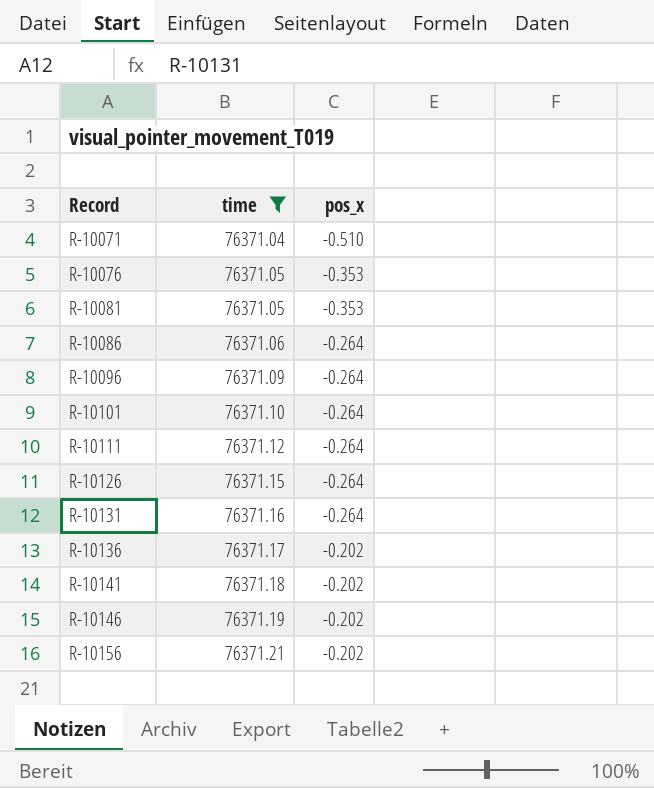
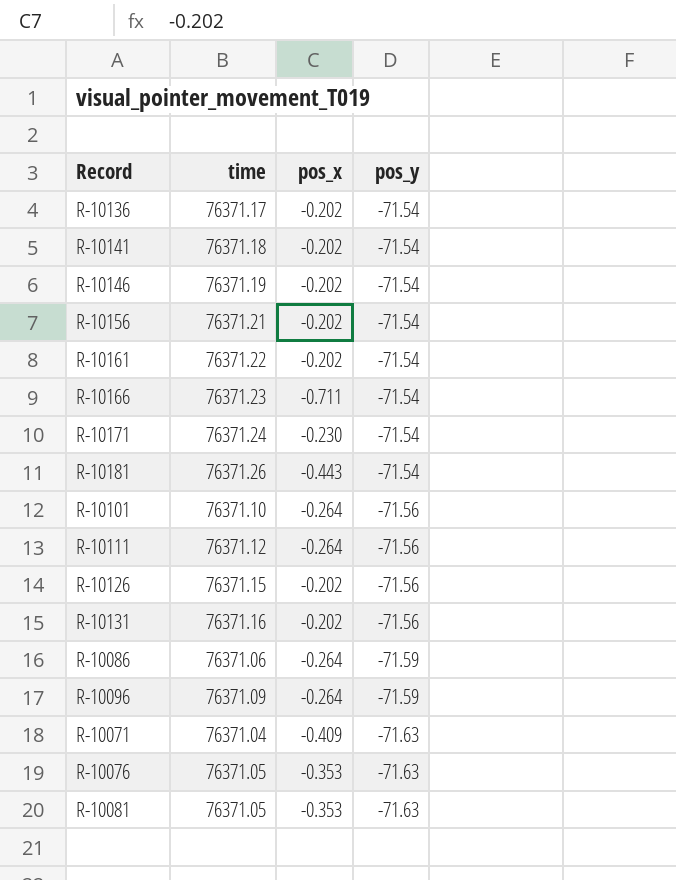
filter: time <= 76371.21 -> none
row order: Record ascending -> pos_y descending
column pos_y | position: none -> 4
R-10126 | pos_x: -0.264 -> -0.202
R-10131 | pos_x: -0.264 -> -0.202
R-10071 | pos_x: -0.510 -> -0.409

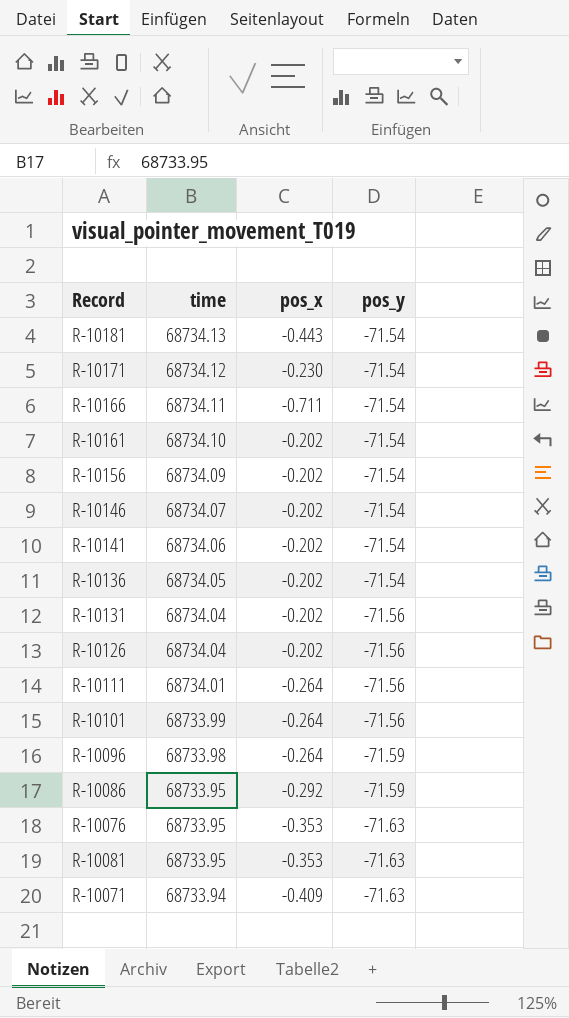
row order: pos_y descending -> time descending
R-10181 | time: 76371.26 -> 68734.13
R-10171 | time: 76371.24 -> 68734.12
R-10166 | time: 76371.23 -> 68734.11
R-10161 | time: 76371.22 -> 68734.10
R-10156 | time: 76371.21 -> 68734.09
R-10146 | time: 76371.19 -> 68734.07
R-10141 | time: 76371.18 -> 68734.06
R-10136 | time: 76371.17 -> 68734.05
R-10131 | time: 76371.16 -> 68734.04
R-10126 | time: 76371.15 -> 68734.04
R-10111 | time: 76371.12 -> 68734.01
R-10101 | time: 76371.10 -> 68733.99
R-10096 | time: 76371.09 -> 68733.98
R-10086 | time: 76371.06 -> 68733.95
R-10086 | pos_x: -0.264 -> -0.292
R-10076 | time: 76371.05 -> 68733.95
R-10081 | time: 76371.05 -> 68733.95
R-10071 | time: 76371.04 -> 68733.94

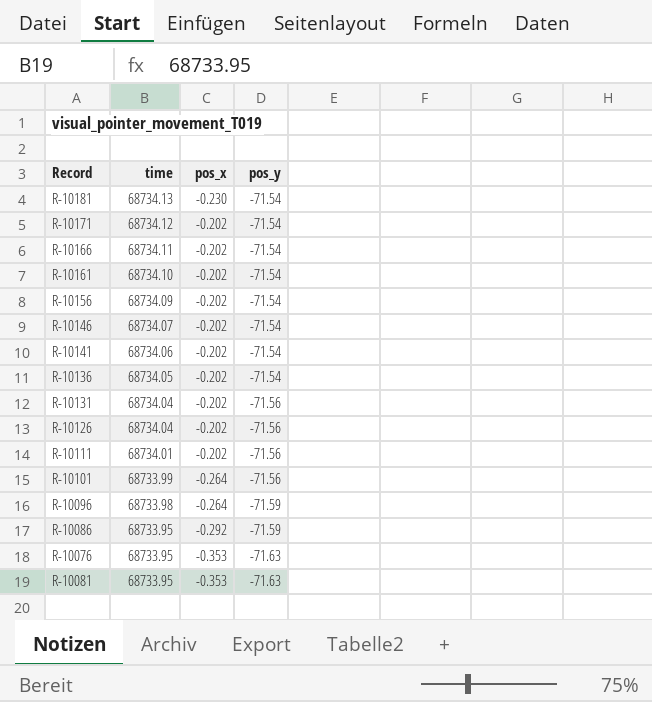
row R-10071: 68733.94 | -0.409 | -71.63 -> none
R-10181 | pos_x: -0.443 -> -0.230
R-10171 | pos_x: -0.230 -> -0.202
R-10166 | pos_x: -0.711 -> -0.202
R-10111 | pos_x: -0.264 -> -0.202

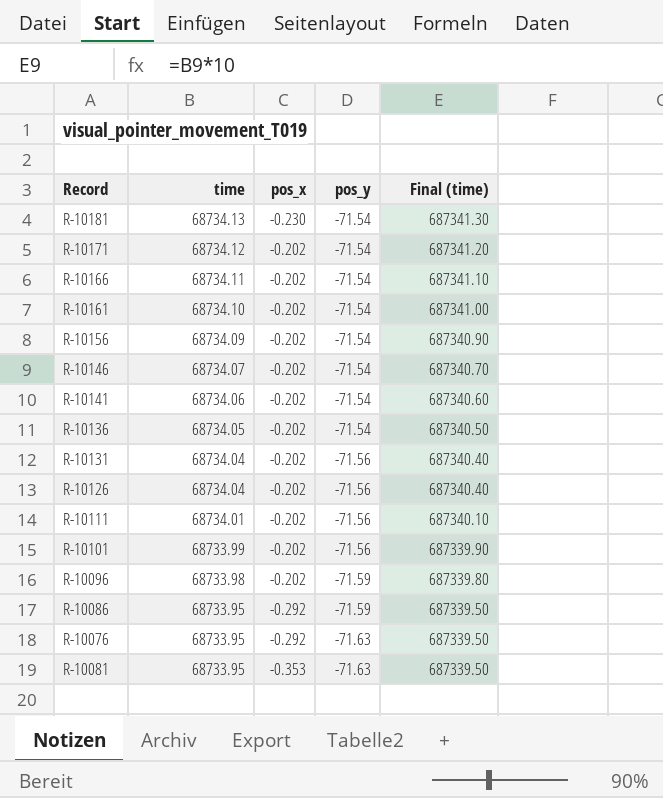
column Final (time) | formula: none -> [time] * 10
R-10101 | pos_x: -0.264 -> -0.202
R-10096 | pos_x: -0.264 -> -0.202
R-10076 | pos_x: -0.353 -> -0.292

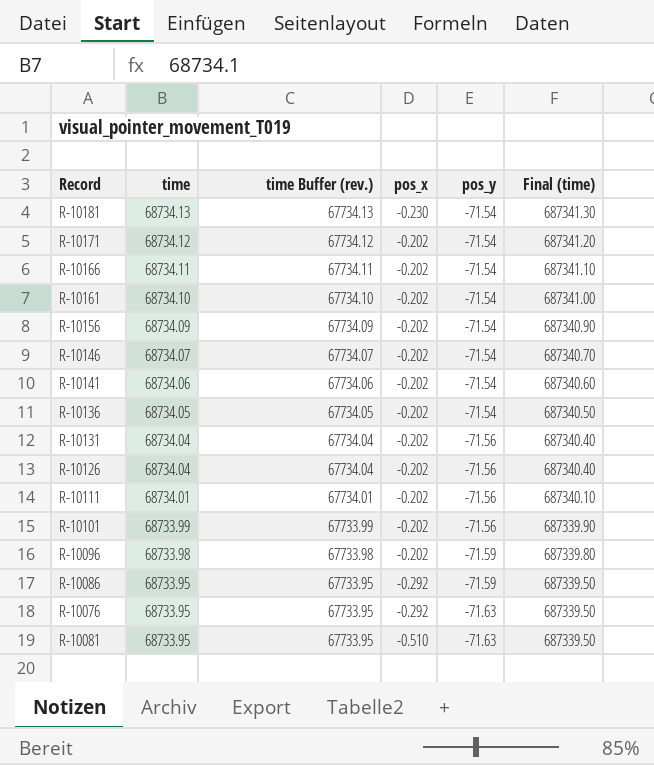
column time Buffer (rev.) | formula: none -> [time] - 1000
R-10081 | pos_x: -0.353 -> -0.510

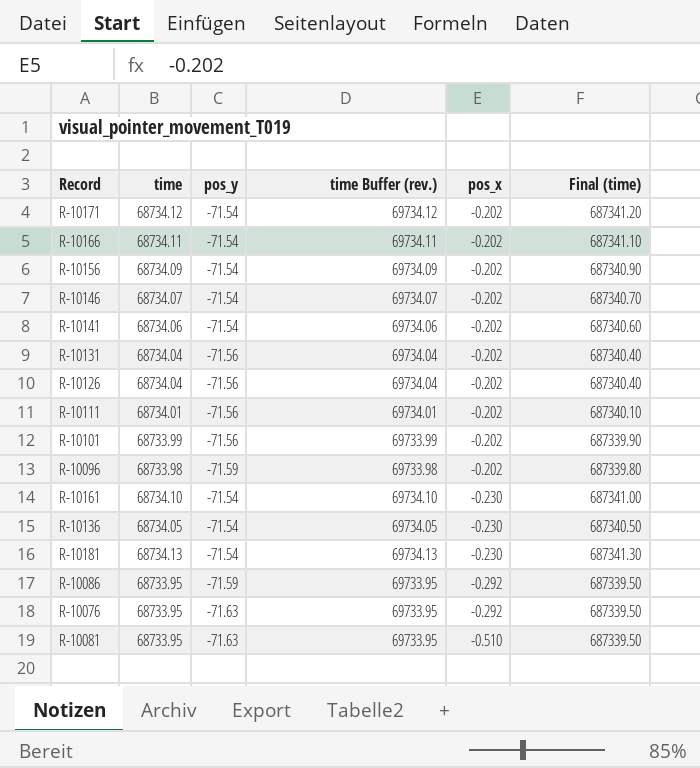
row order: time descending -> pos_x descending
column pos_y | position: 5 -> 3
column time Buffer (rev.) | formula: [time] - 1000 -> [time] + 1000
R-10161 | pos_x: -0.202 -> -0.230
R-10136 | pos_x: -0.202 -> -0.230

